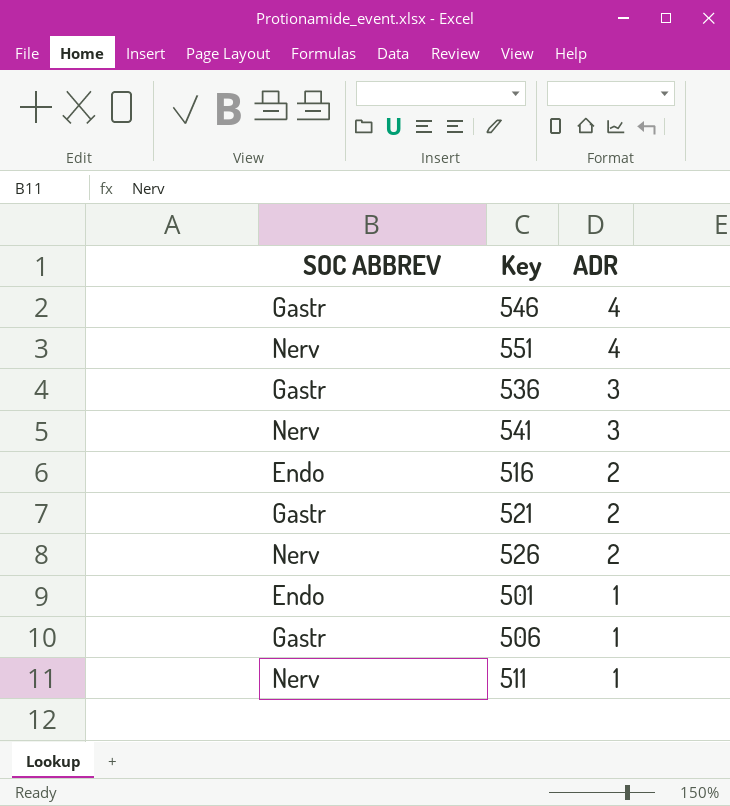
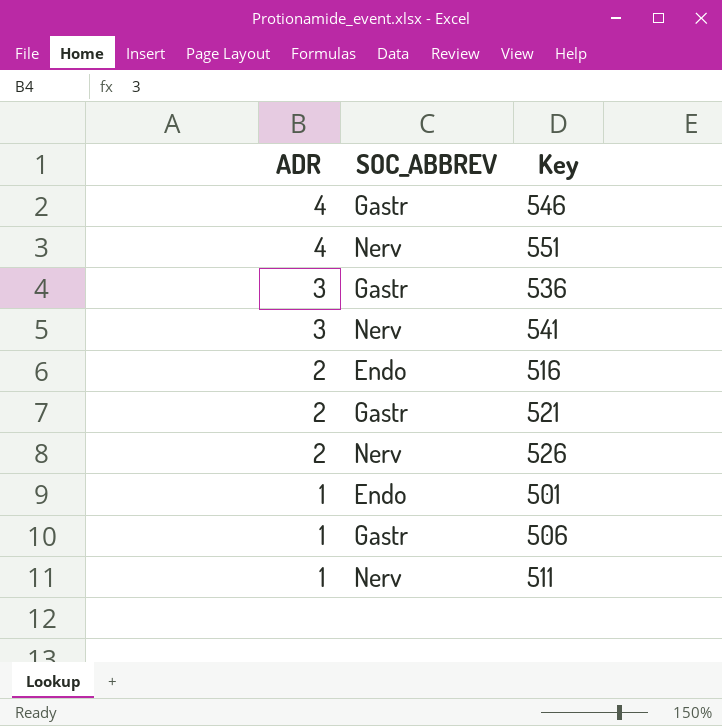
column ADR | position: 3 -> 1
column name: SOC ABBREV -> SOC_ABBREV

